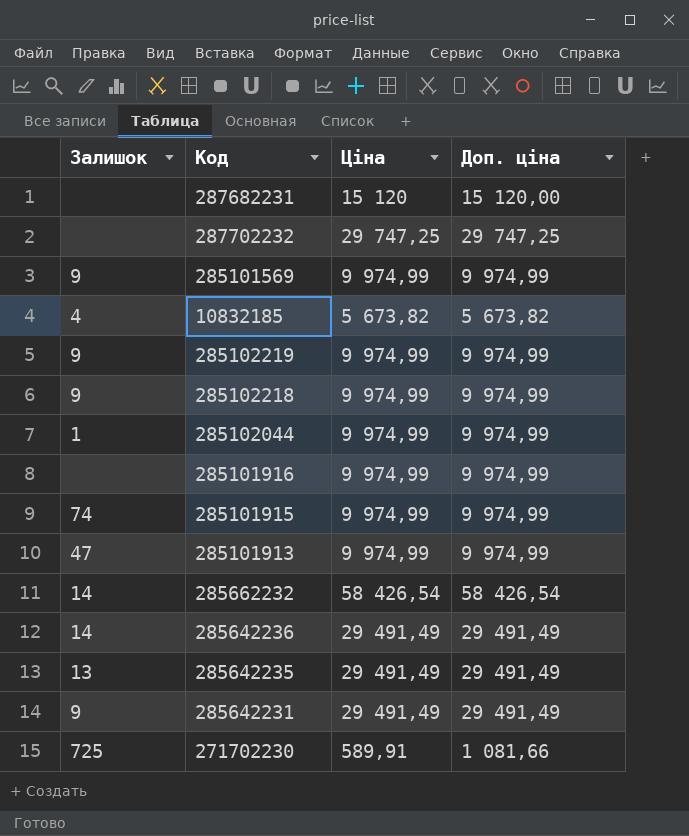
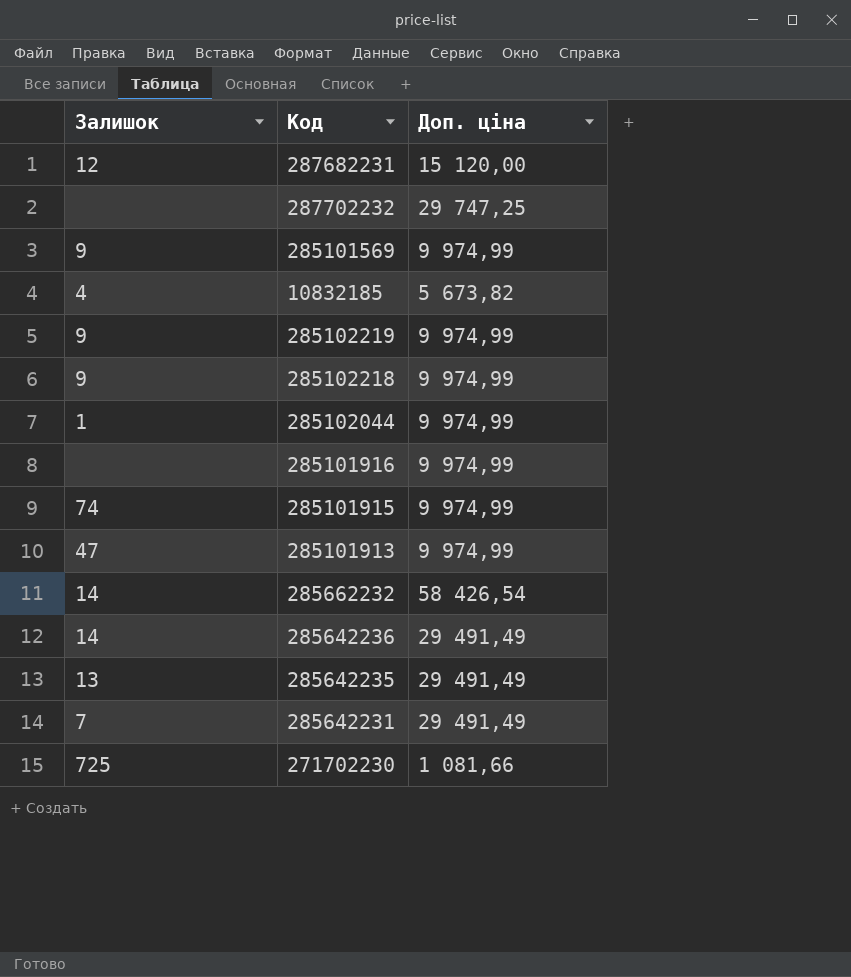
column Ціна | position: 3 -> none
287682231 | Залишок: none -> 12
285642231 | Залишок: 9 -> 7

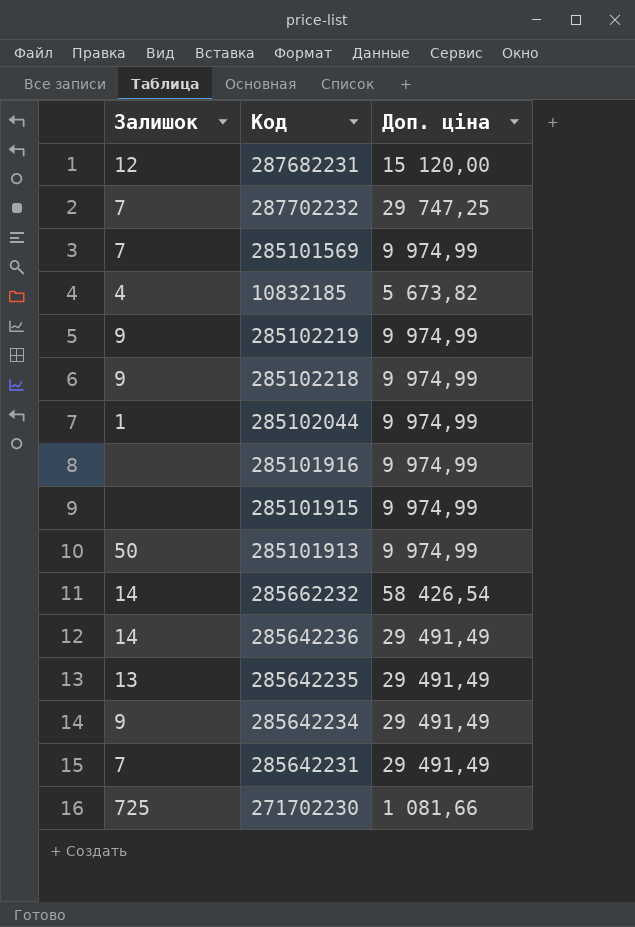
287702232 | Залишок: none -> 7
285101569 | Залишок: 9 -> 7
285101915 | Залишок: 74 -> none
285101913 | Залишок: 47 -> 50
row 285642234: none -> 9 | 29 491,49

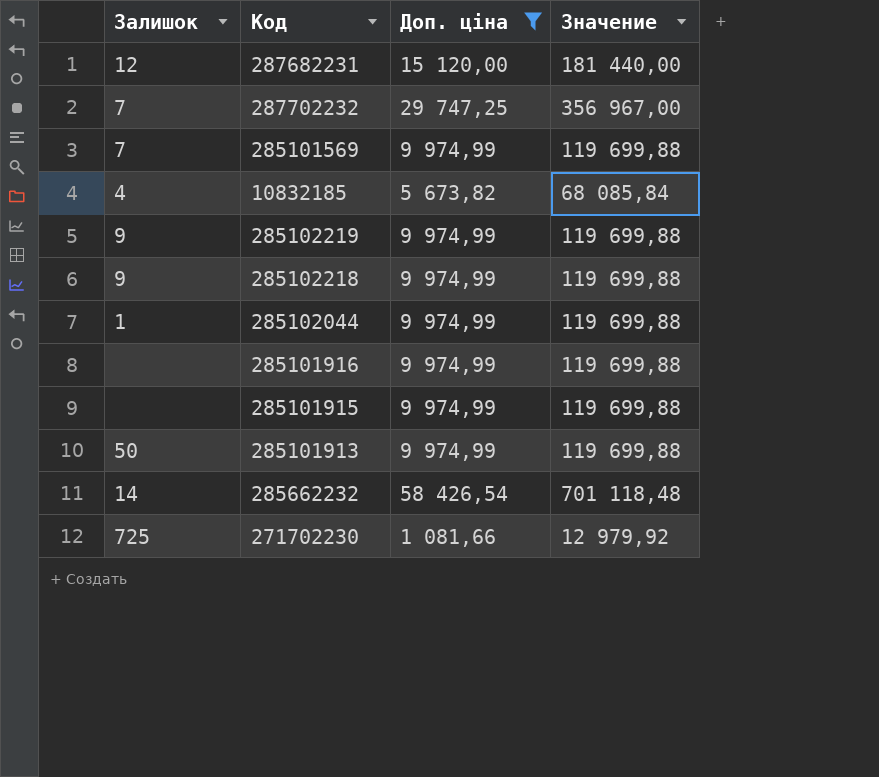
filter: none -> Доп. ціна != 29 491,49
column Значение | formula: none -> [Доп. ціна] * 12

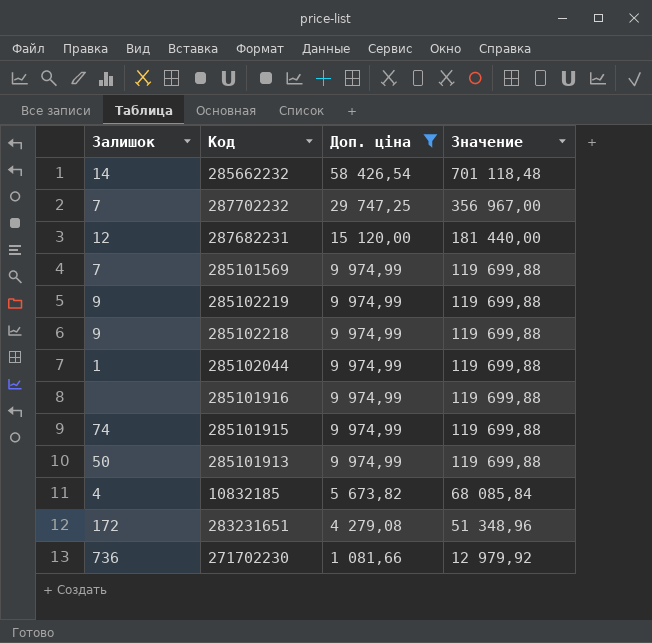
row order: none -> Доп. ціна descending
285101915 | Залишок: none -> 74
row 283231651: none -> 172 | 4 279,08 | 51 348,96
271702230 | Залишок: 725 -> 736

